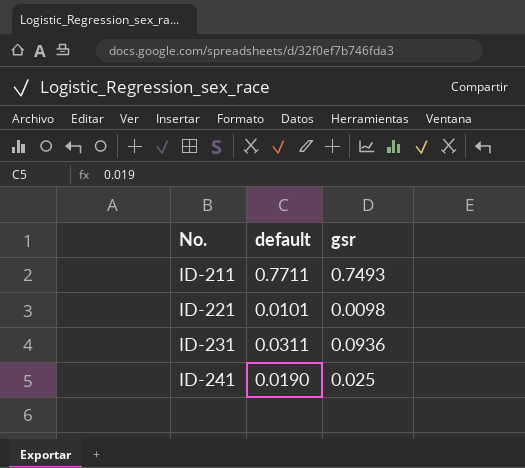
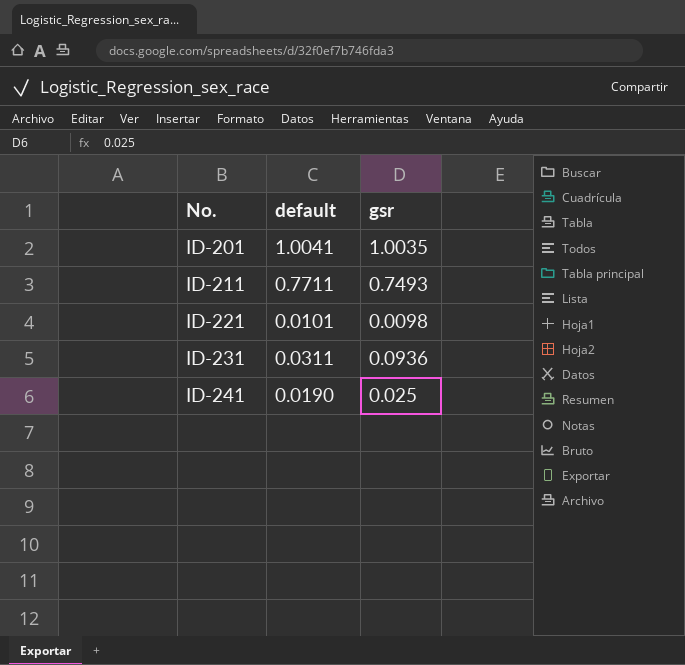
row ID-201: none -> 1.0041 | 1.0035

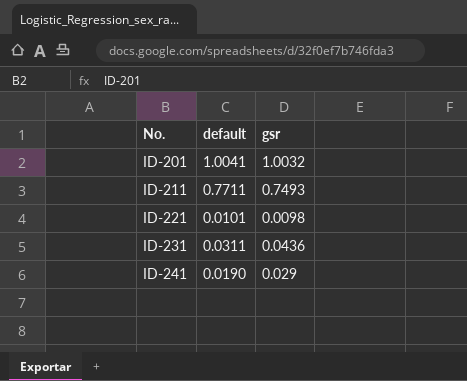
ID-201 | gsr: 1.0035 -> 1.0032
ID-231 | gsr: 0.0936 -> 0.0436
ID-241 | gsr: 0.025 -> 0.029

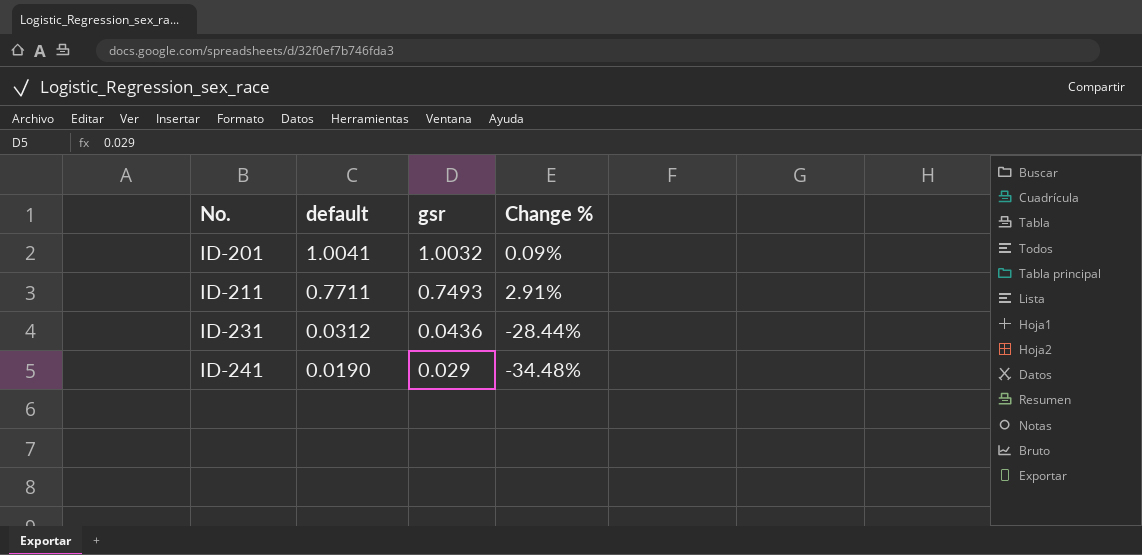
column Change % | formula: none -> ([default] - [gsr]) / [gsr]
row ID-221: 0.0101 | 0.0098 -> none
ID-231 | default: 0.0311 -> 0.0312

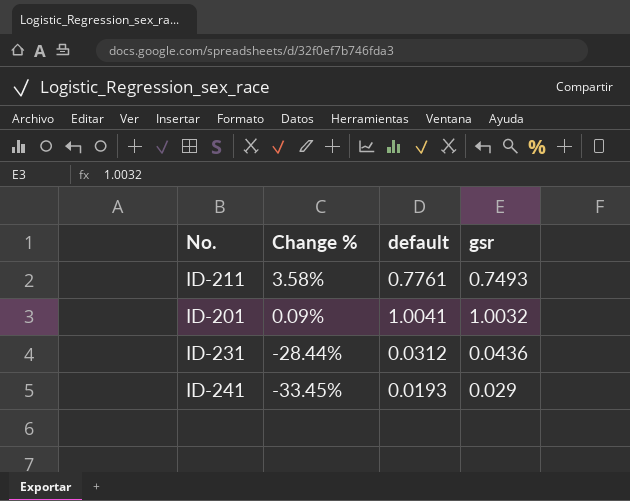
row order: No. ascending -> Change % descending
column Change % | position: 4 -> 2
ID-211 | Change %: 2.91% -> 3.58%
ID-211 | default: 0.7711 -> 0.7761
ID-241 | Change %: -34.48% -> -33.45%
ID-241 | default: 0.0190 -> 0.0193

